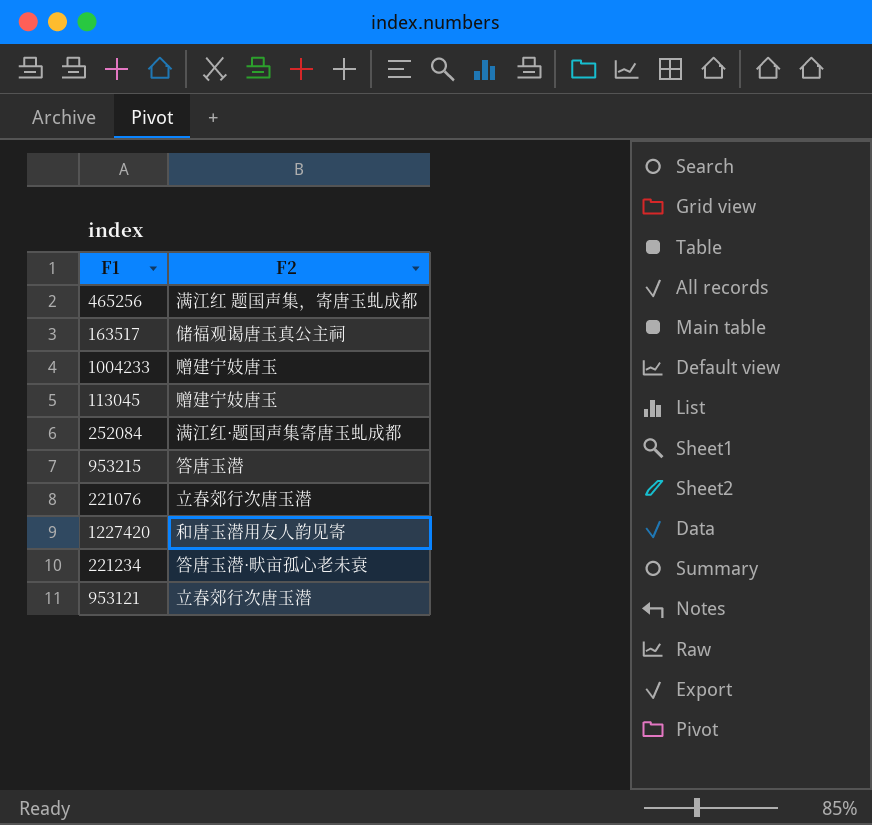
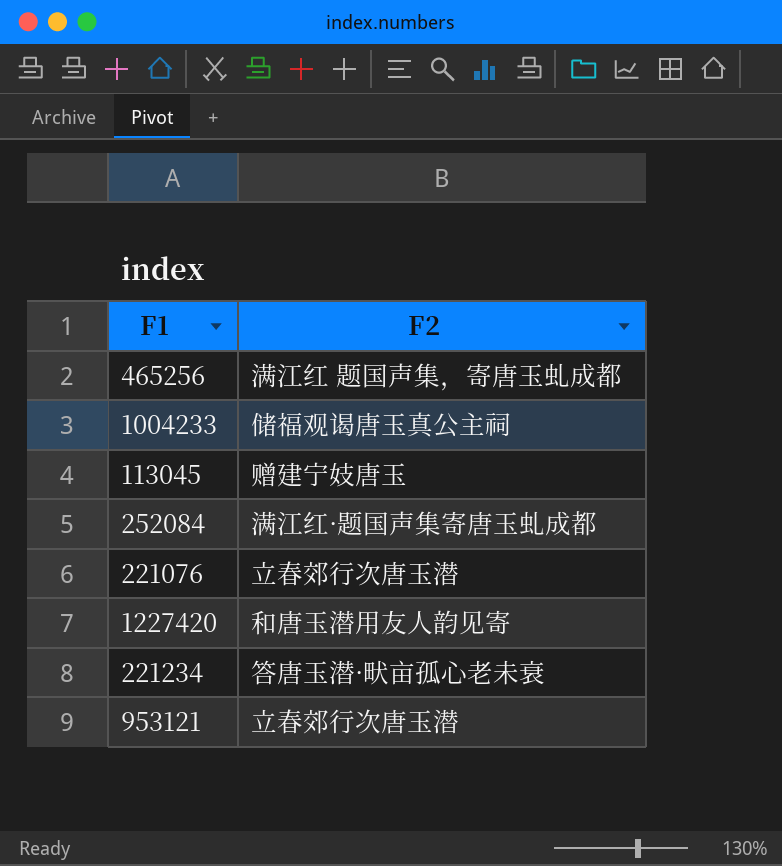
row 163517: 储福观谒唐玉真公主祠 -> none
row 953215: 答唐玉潜 -> none
1004233 | F2: 赠建宁妓唐玉 -> 储福观谒唐玉真公主祠

